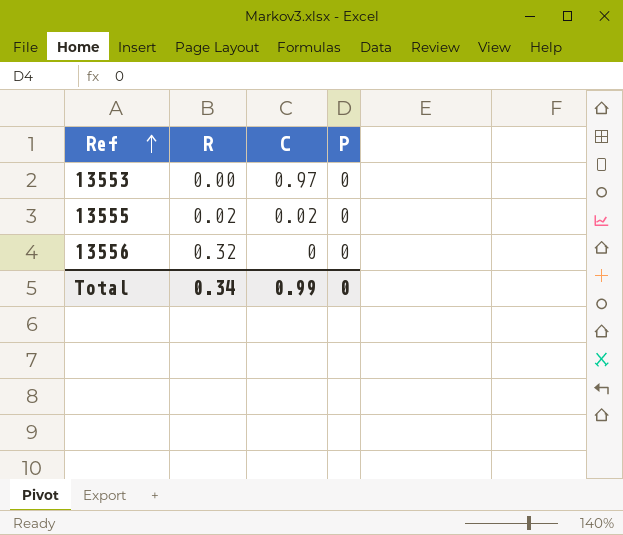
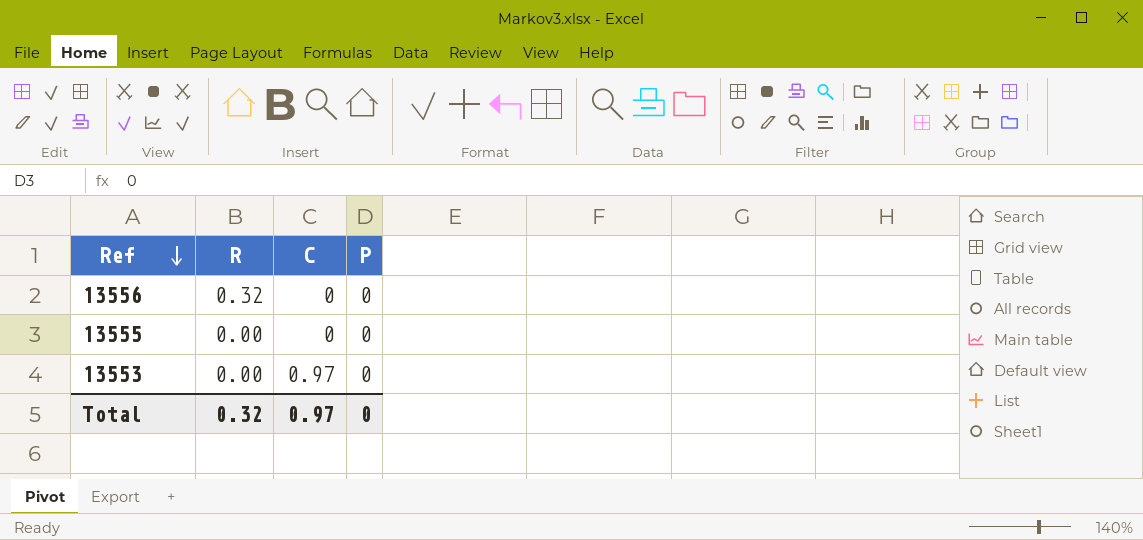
row order: Ref ascending -> Ref descending
13555 | R: 0.02 -> 0.00
13555 | C: 0.02 -> 0
Total | R: 0.34 -> 0.32
Total | C: 0.99 -> 0.97

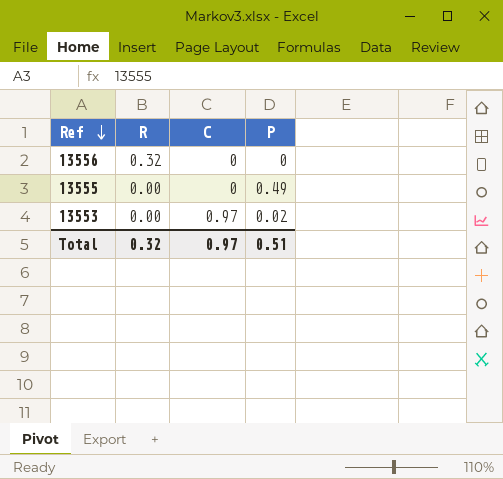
13555 | P: 0 -> 0.49
13553 | P: 0 -> 0.02
Total | P: 0 -> 0.51

